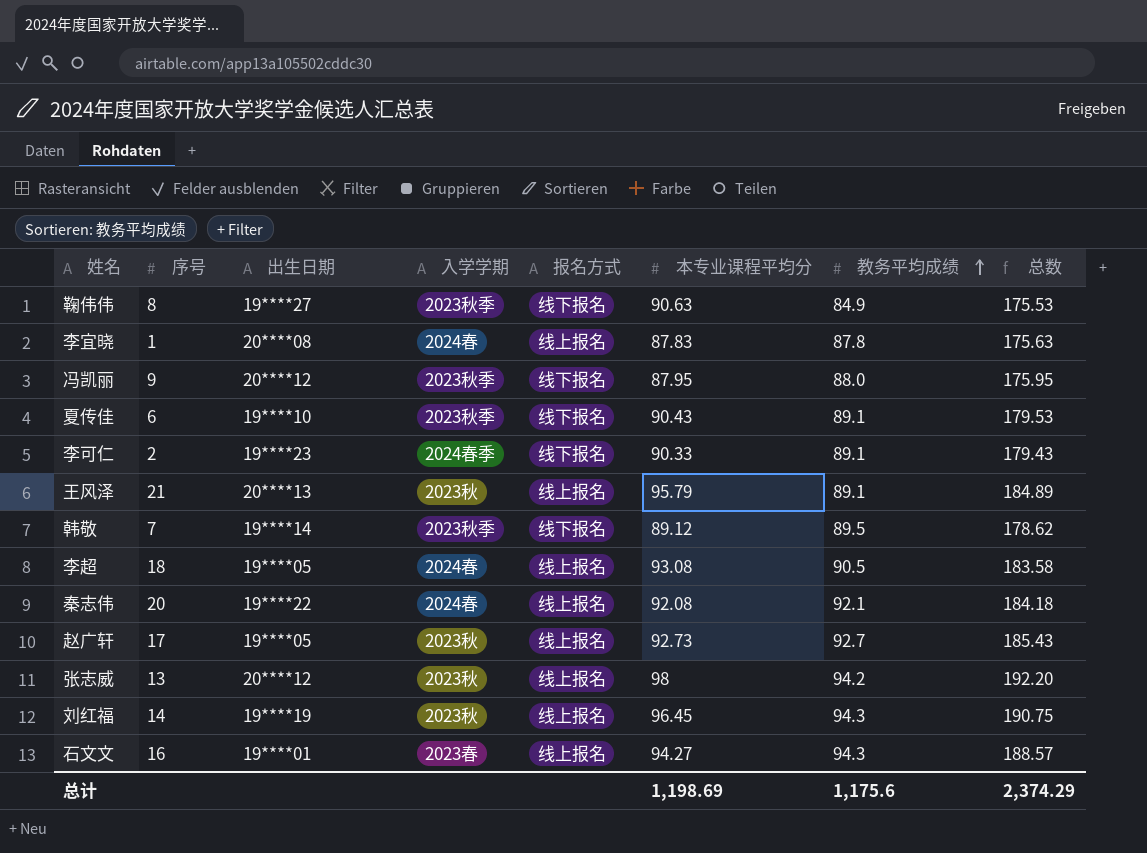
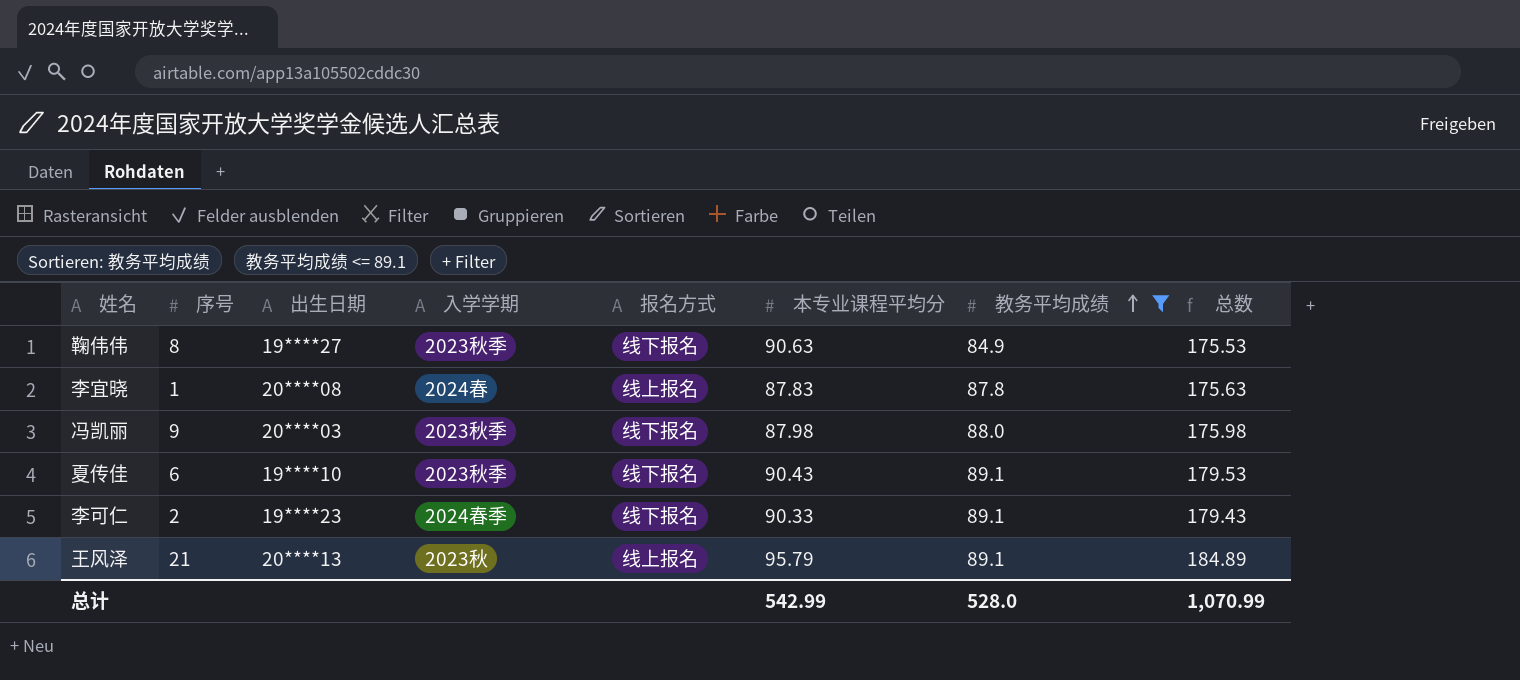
filter: none -> 教务平均成绩 <= 89.1
冯凯丽 | 出生日期: 20****12 -> 20****03
冯凯丽 | 本专业课程平均分: 87.95 -> 87.98
冯凯丽 | 总数: 175.95 -> 175.98
总计 | 本专业课程平均分: 1,198.69 -> 542.99
总计 | 教务平均成绩: 1,175.6 -> 528.0
总计 | 总数: 2,374.29 -> 1,070.99

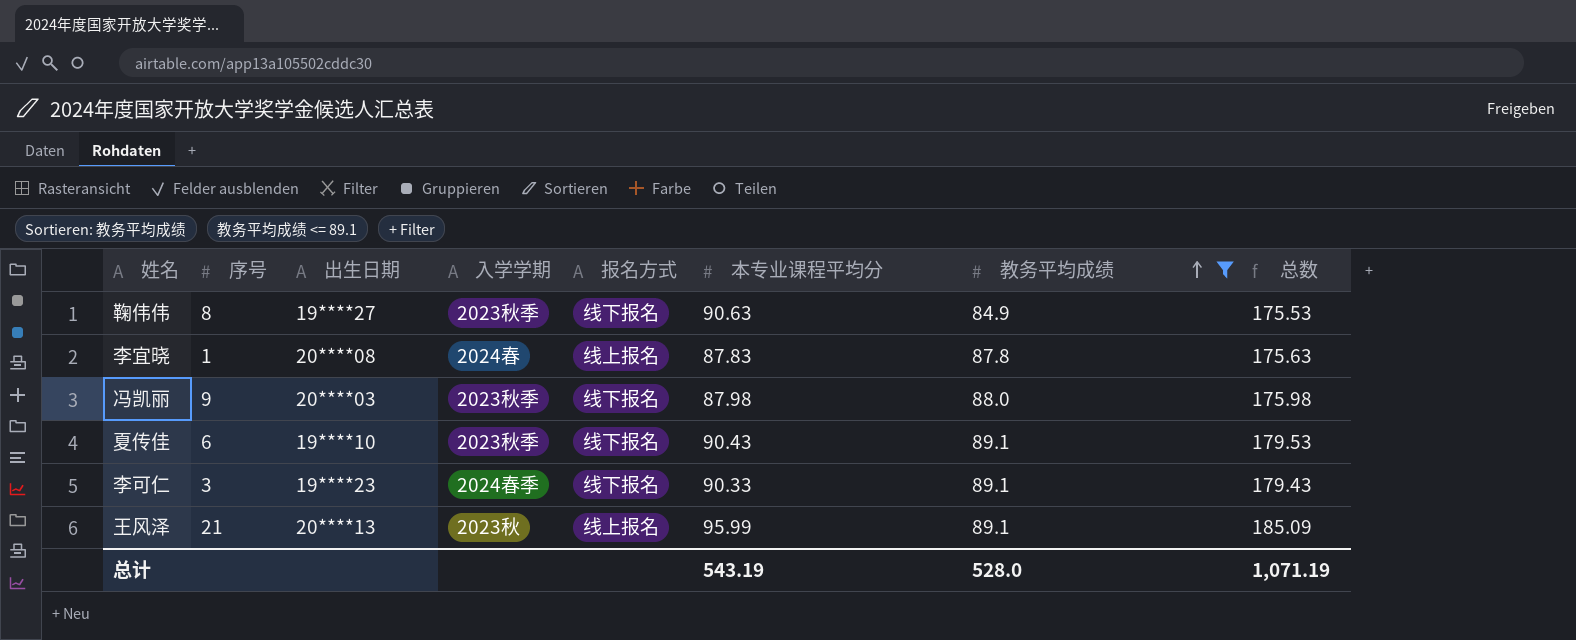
李可仁 | 序号: 2 -> 3
王风泽 | 本专业课程平均分: 95.79 -> 95.99
王风泽 | 总数: 184.89 -> 185.09
总计 | 本专业课程平均分: 542.99 -> 543.19
总计 | 总数: 1,070.99 -> 1,071.19

